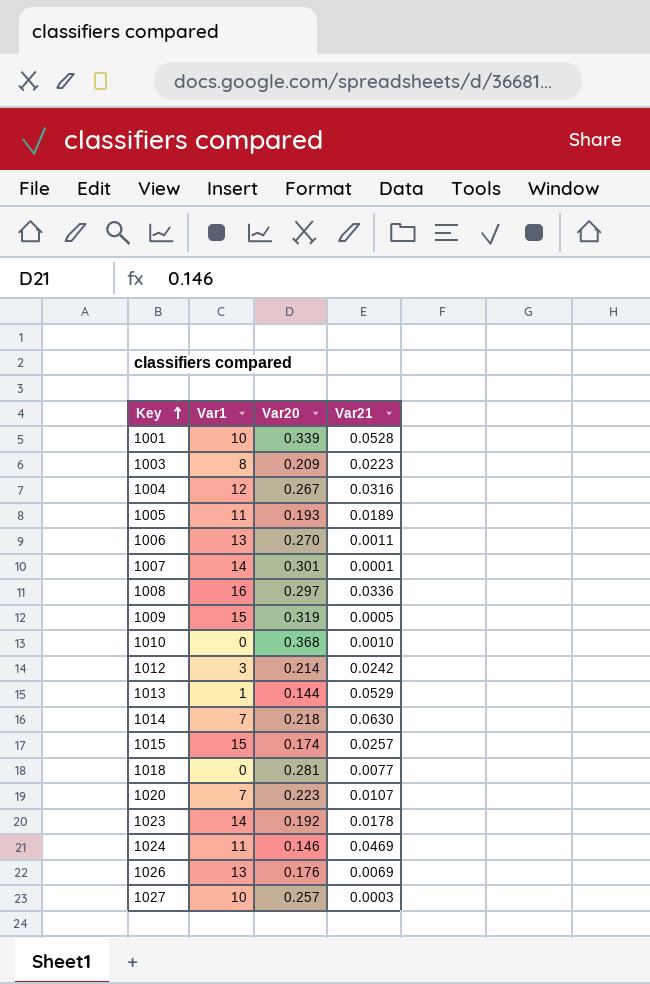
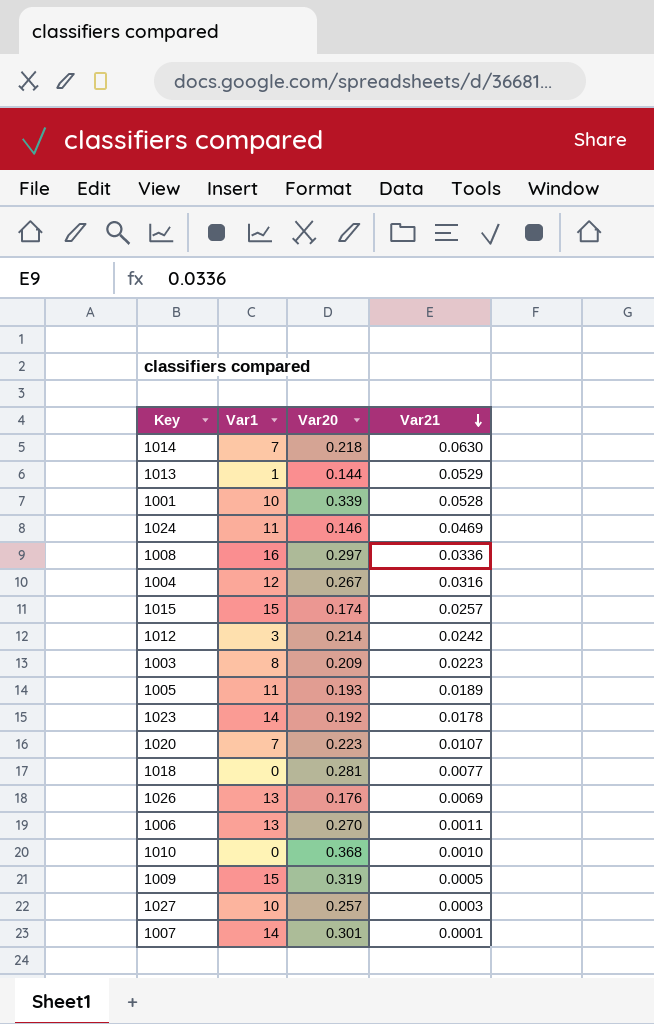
row order: Key ascending -> Var21 descending

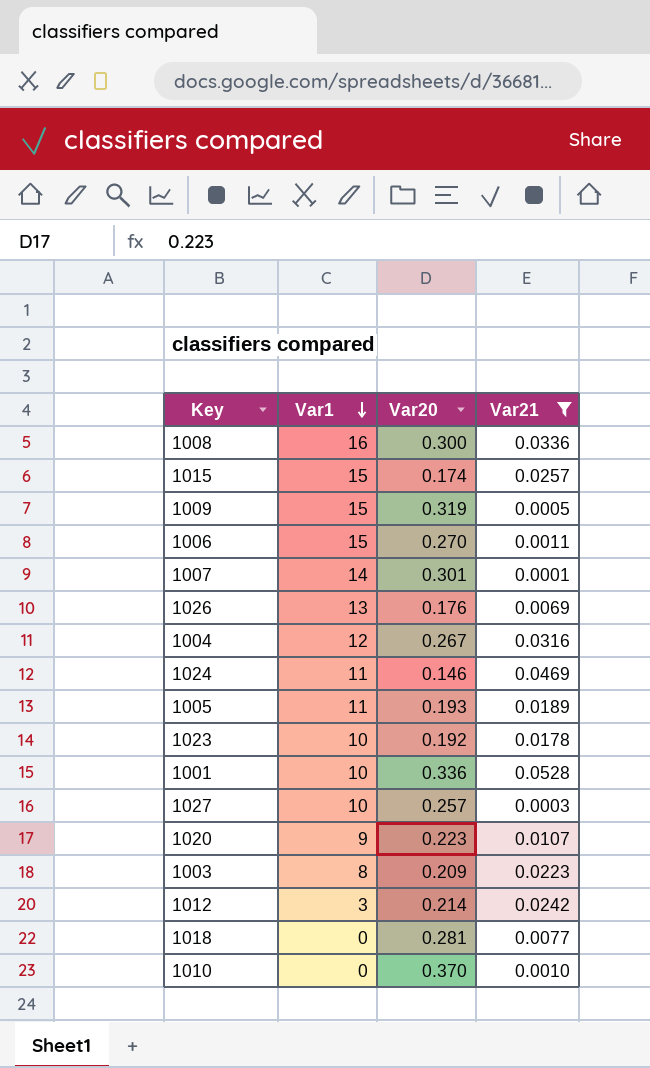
filter: none -> Var21 <= 0.0528
row order: Var21 descending -> Var1 descending
1008 | Var20: 0.297 -> 0.300
1006 | Var1: 13 -> 15
1023 | Var1: 14 -> 10
1001 | Var20: 0.339 -> 0.336
1020 | Var1: 7 -> 9
1010 | Var20: 0.368 -> 0.370

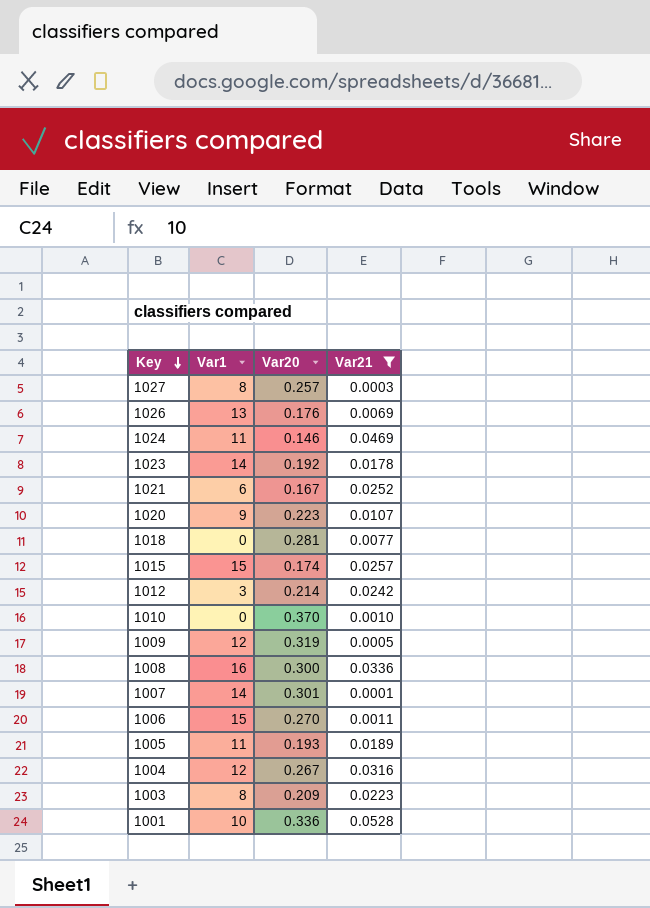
row order: Var1 descending -> Key descending
1027 | Var1: 10 -> 8
1023 | Var1: 10 -> 14
row 1021: none -> 6 | 0.167 | 0.0252
1009 | Var1: 15 -> 12

